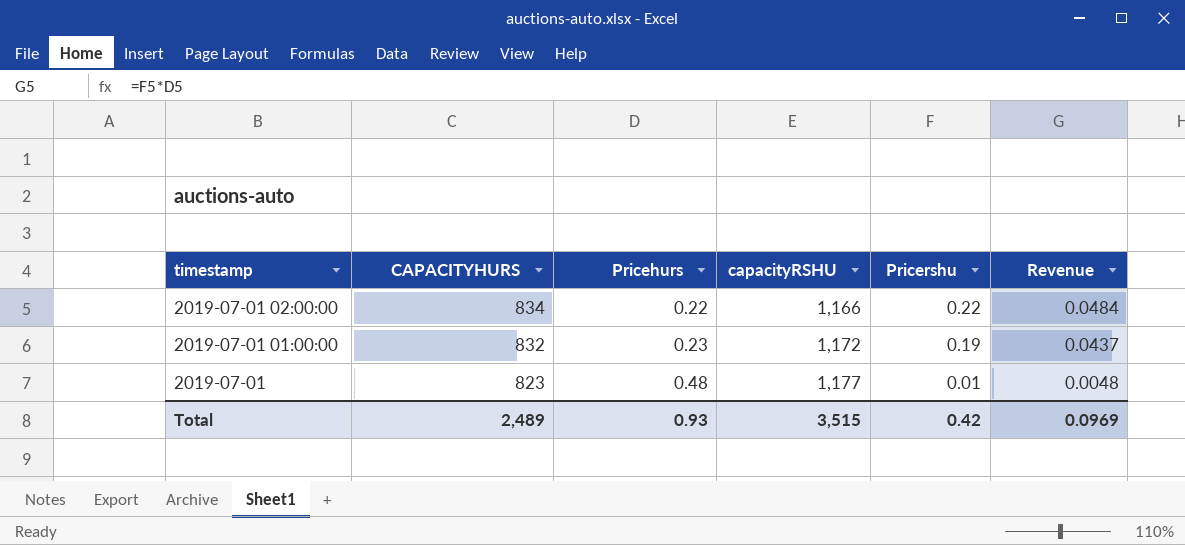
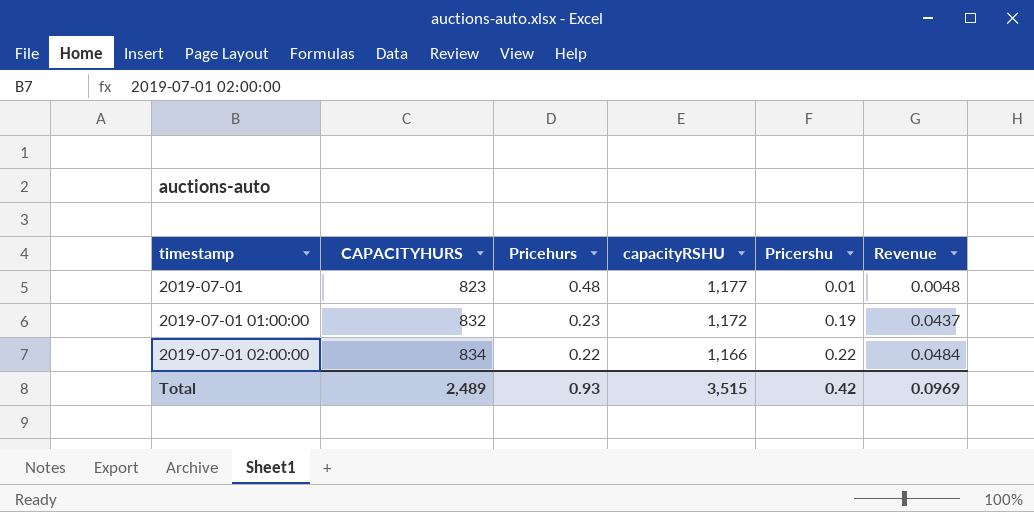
row order: timestamp descending -> timestamp ascending

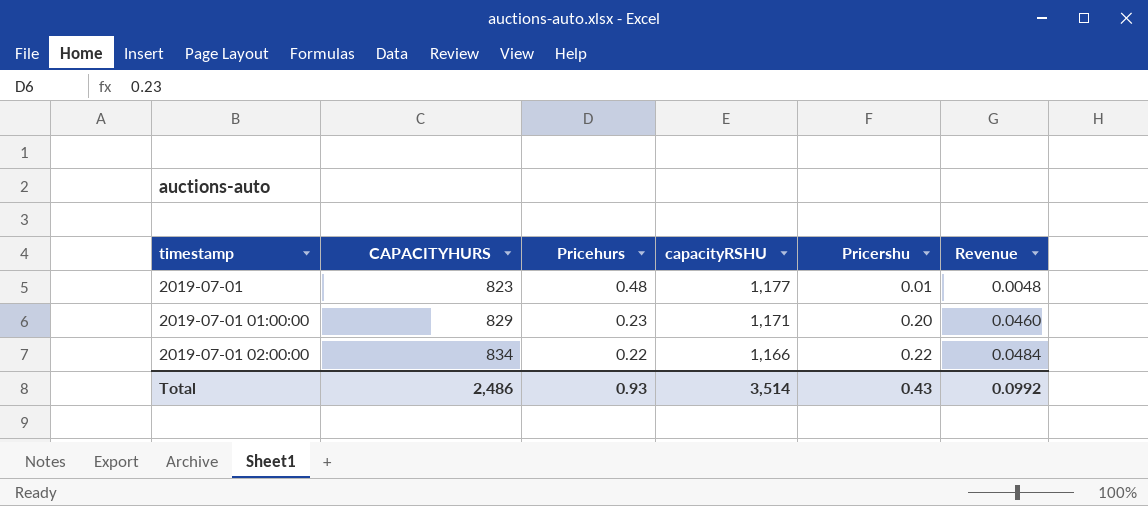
2019-07-01 01:00:00 | CAPACITYHURS: 832 -> 829
2019-07-01 01:00:00 | capacityRSHU: 1,172 -> 1,171
2019-07-01 01:00:00 | Pricershu: 0.19 -> 0.20
2019-07-01 01:00:00 | Revenue: 0.0437 -> 0.0460
Total | CAPACITYHURS: 2,489 -> 2,486
Total | capacityRSHU: 3,515 -> 3,514
Total | Pricershu: 0.42 -> 0.43
Total | Revenue: 0.0969 -> 0.0992

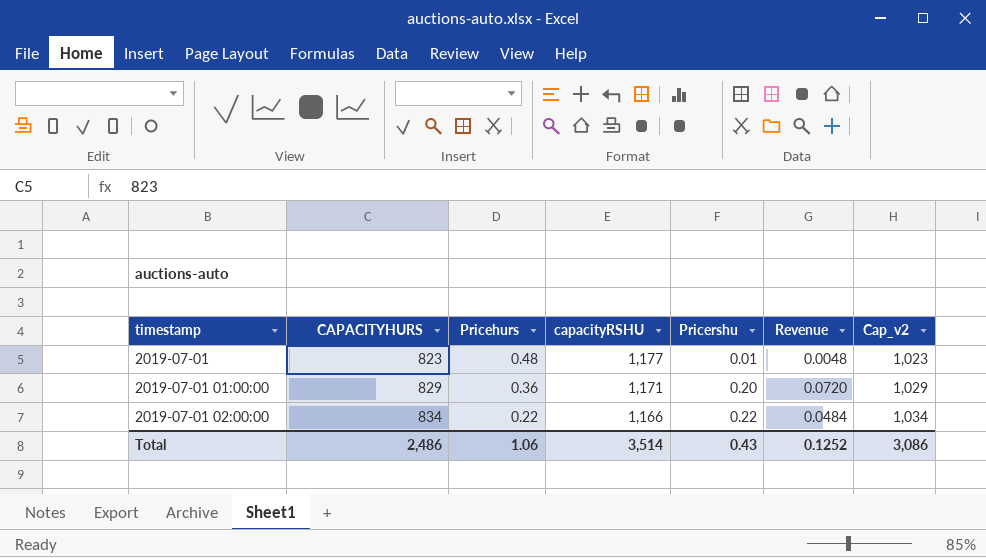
column Cap_v2 | formula: none -> [CAPACITYHURS] + 200
2019-07-01 01:00:00 | Pricehurs: 0.23 -> 0.36
2019-07-01 01:00:00 | Revenue: 0.0460 -> 0.0720
Total | Pricehurs: 0.93 -> 1.06
Total | Revenue: 0.0992 -> 0.1252

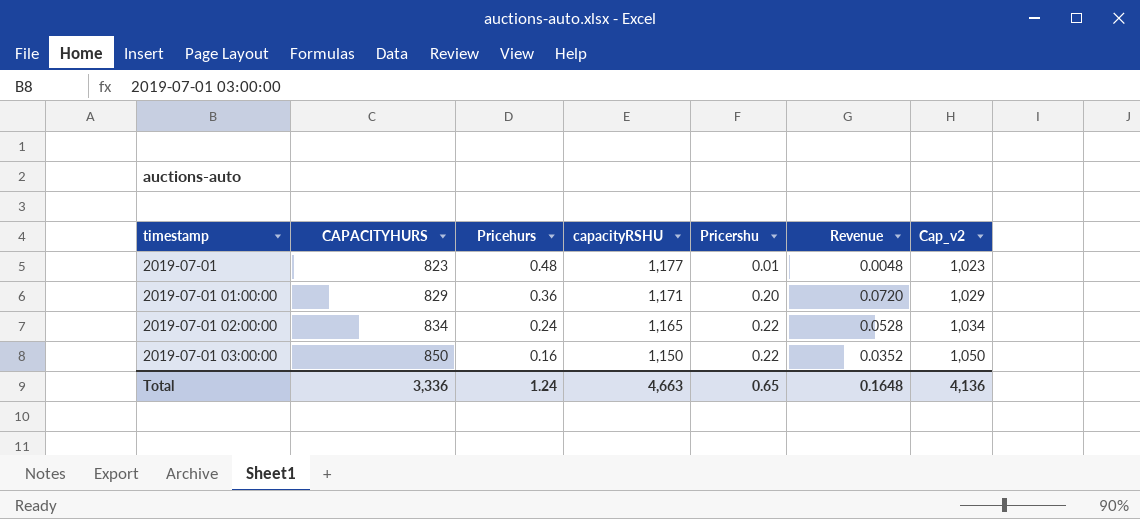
2019-07-01 02:00:00 | Pricehurs: 0.22 -> 0.24
2019-07-01 02:00:00 | capacityRSHU: 1,166 -> 1,165
2019-07-01 02:00:00 | Revenue: 0.0484 -> 0.0528
row 2019-07-01 03:00:00: none -> 850 | 0.16 | 1,150 | 0.22 | 0.0352 | 1,050
Total | CAPACITYHURS: 2,486 -> 3,336
Total | Pricehurs: 1.06 -> 1.24
Total | capacityRSHU: 3,514 -> 4,663
Total | Pricershu: 0.43 -> 0.65
Total | Revenue: 0.1252 -> 0.1648
Total | Cap_v2: 3,086 -> 4,136

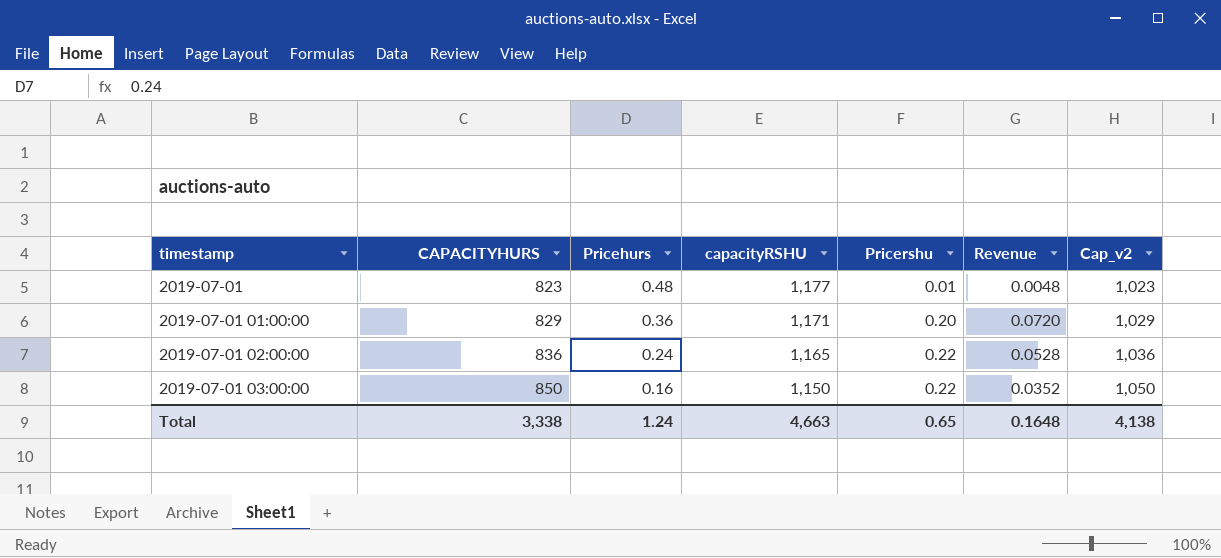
2019-07-01 02:00:00 | CAPACITYHURS: 834 -> 836
2019-07-01 02:00:00 | Cap_v2: 1,034 -> 1,036
Total | CAPACITYHURS: 3,336 -> 3,338
Total | Cap_v2: 4,136 -> 4,138

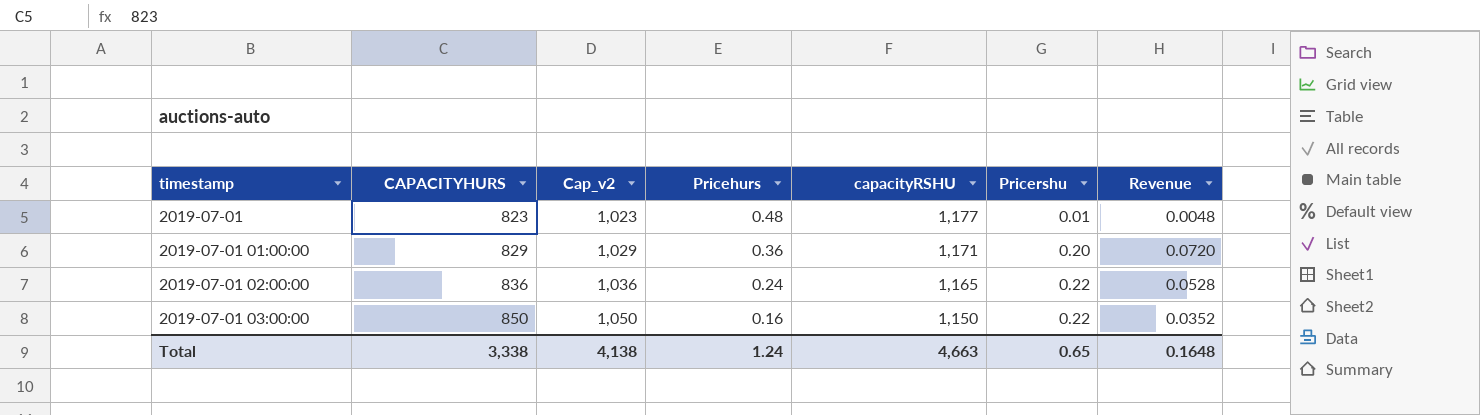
column Cap_v2 | position: 7 -> 3

